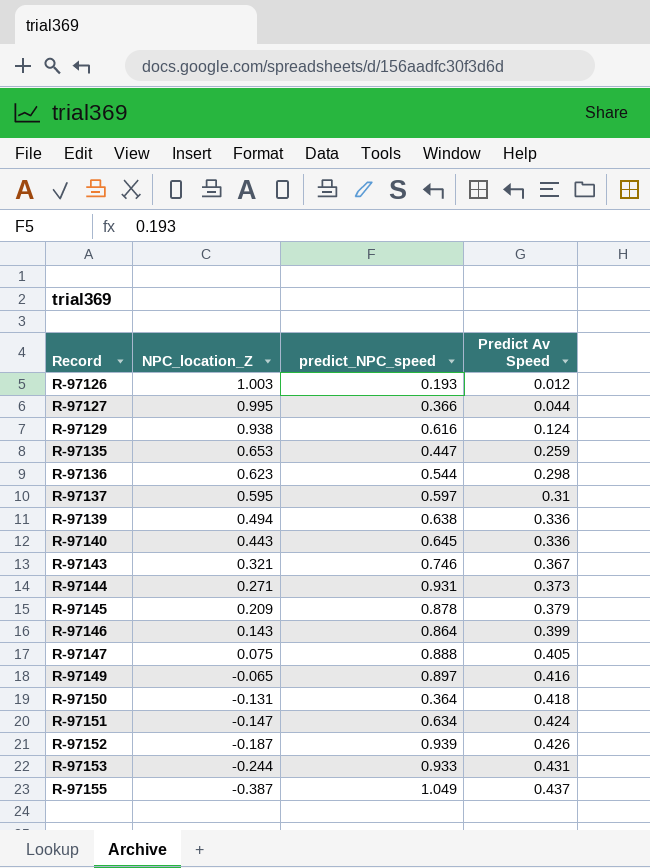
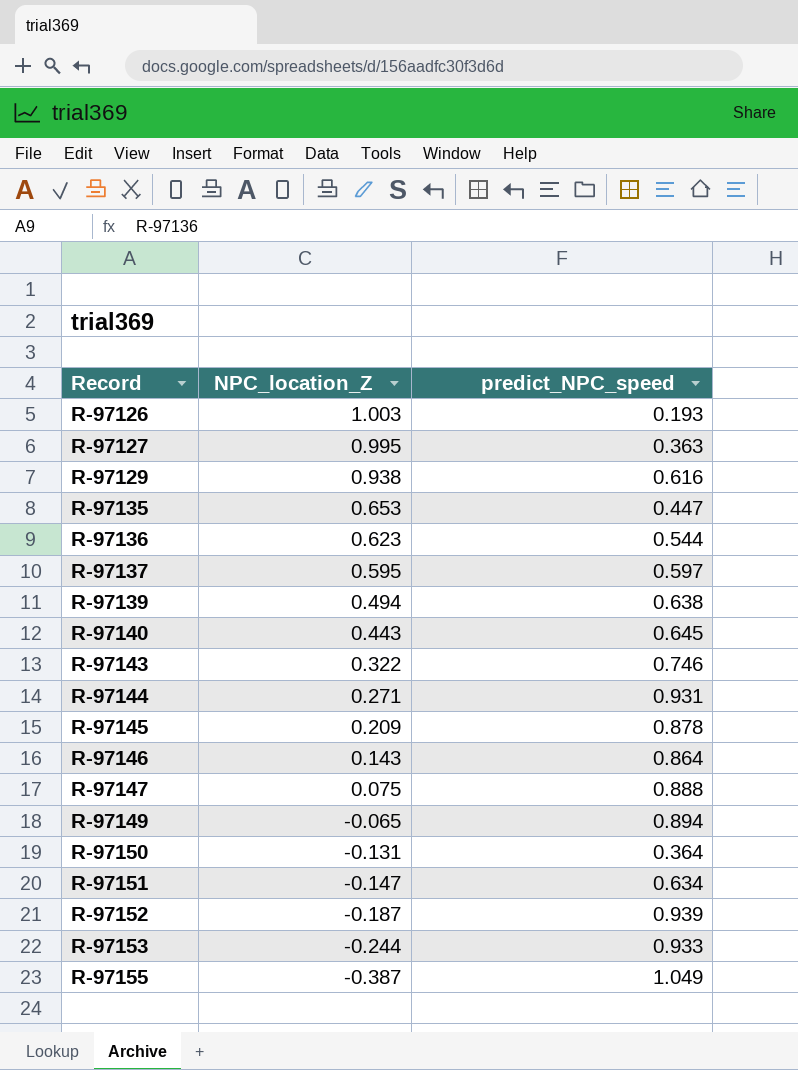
column Predict Av Speed | position: 4 -> none
R-97127 | predict_NPC_speed: 0.366 -> 0.363
R-97143 | NPC_location_Z: 0.321 -> 0.322
R-97149 | predict_NPC_speed: 0.897 -> 0.894

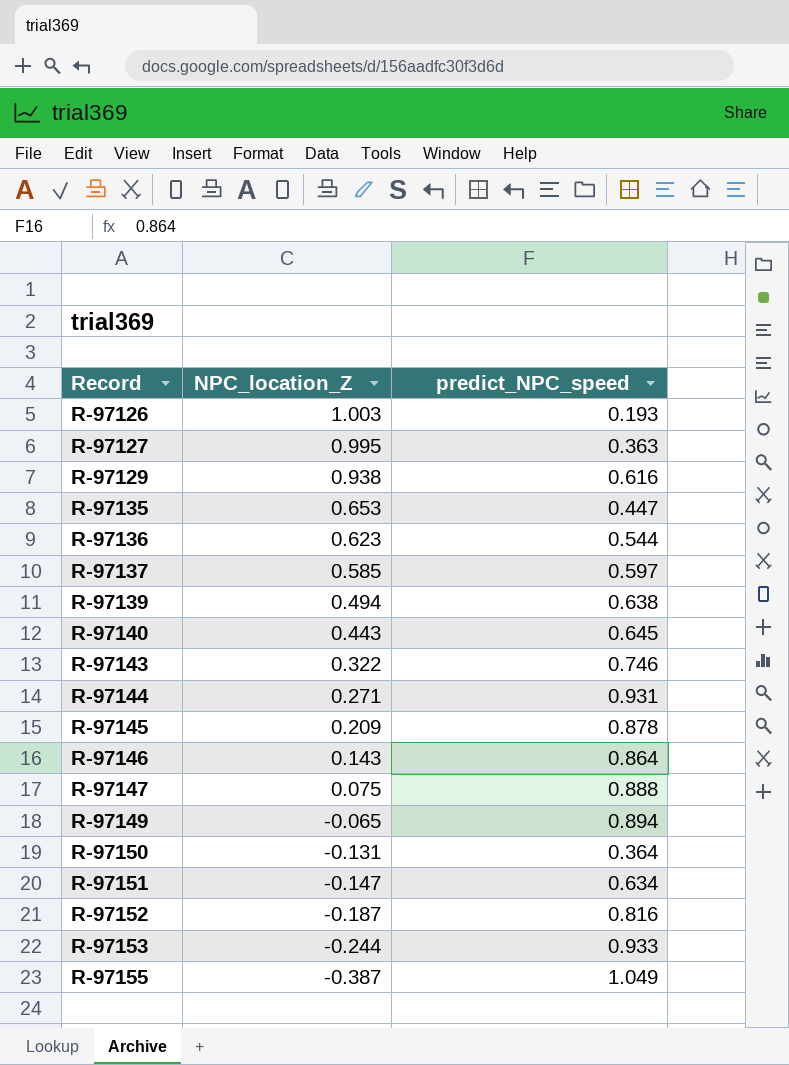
R-97137 | NPC_location_Z: 0.595 -> 0.585
R-97152 | predict_NPC_speed: 0.939 -> 0.816

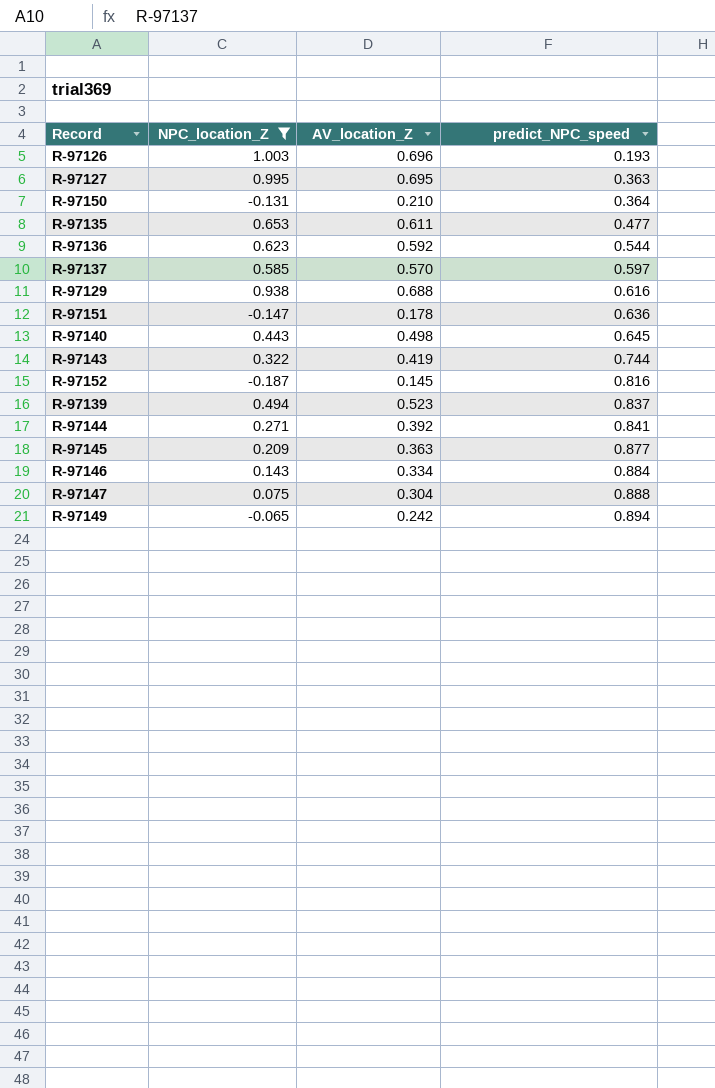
filter: none -> NPC_location_Z >= -0.187
row order: Record ascending -> predict_NPC_speed ascending
column AV_location_Z | position: none -> 3
R-97135 | predict_NPC_speed: 0.447 -> 0.477
R-97151 | predict_NPC_speed: 0.634 -> 0.636
R-97143 | predict_NPC_speed: 0.746 -> 0.744
R-97139 | predict_NPC_speed: 0.638 -> 0.837
R-97144 | predict_NPC_speed: 0.931 -> 0.841
R-97145 | predict_NPC_speed: 0.878 -> 0.877
R-97146 | predict_NPC_speed: 0.864 -> 0.884

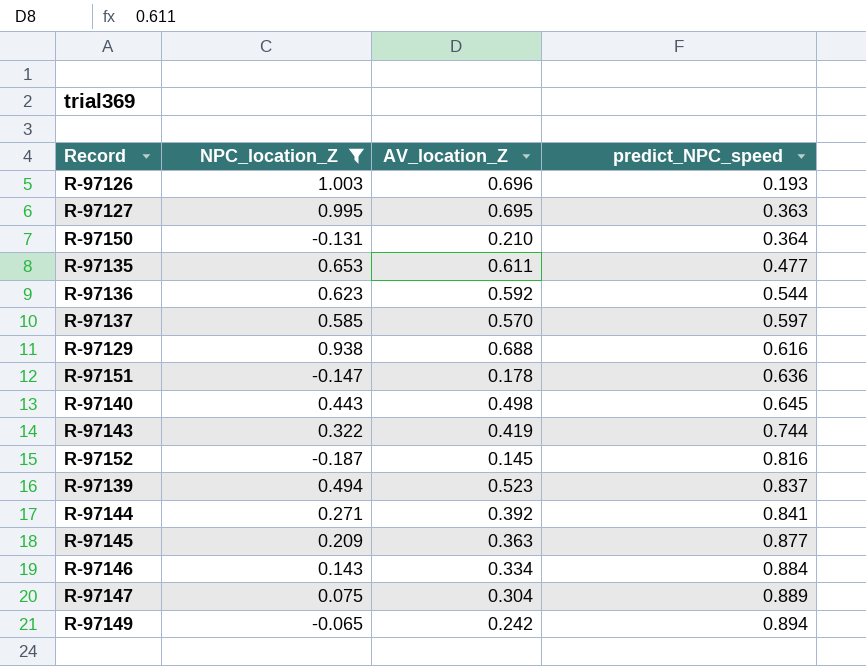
R-97147 | predict_NPC_speed: 0.888 -> 0.889

